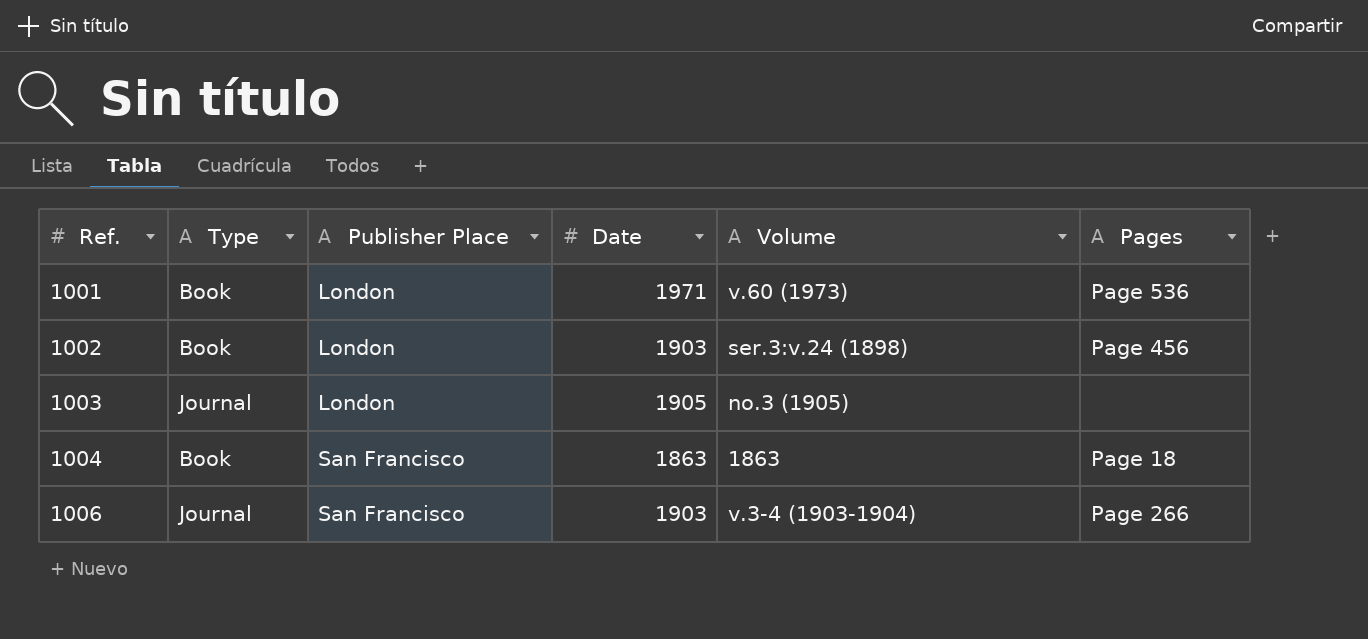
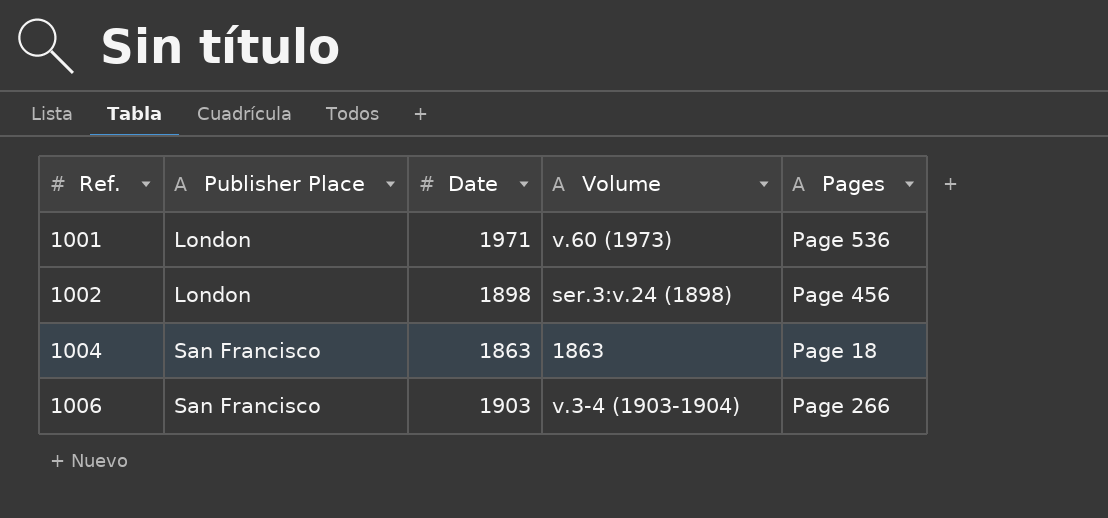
column Type | position: 2 -> none
row 1003: Journal | London | 1905 | no.3 (1905) | none -> none
1002 | Date: 1903 -> 1898

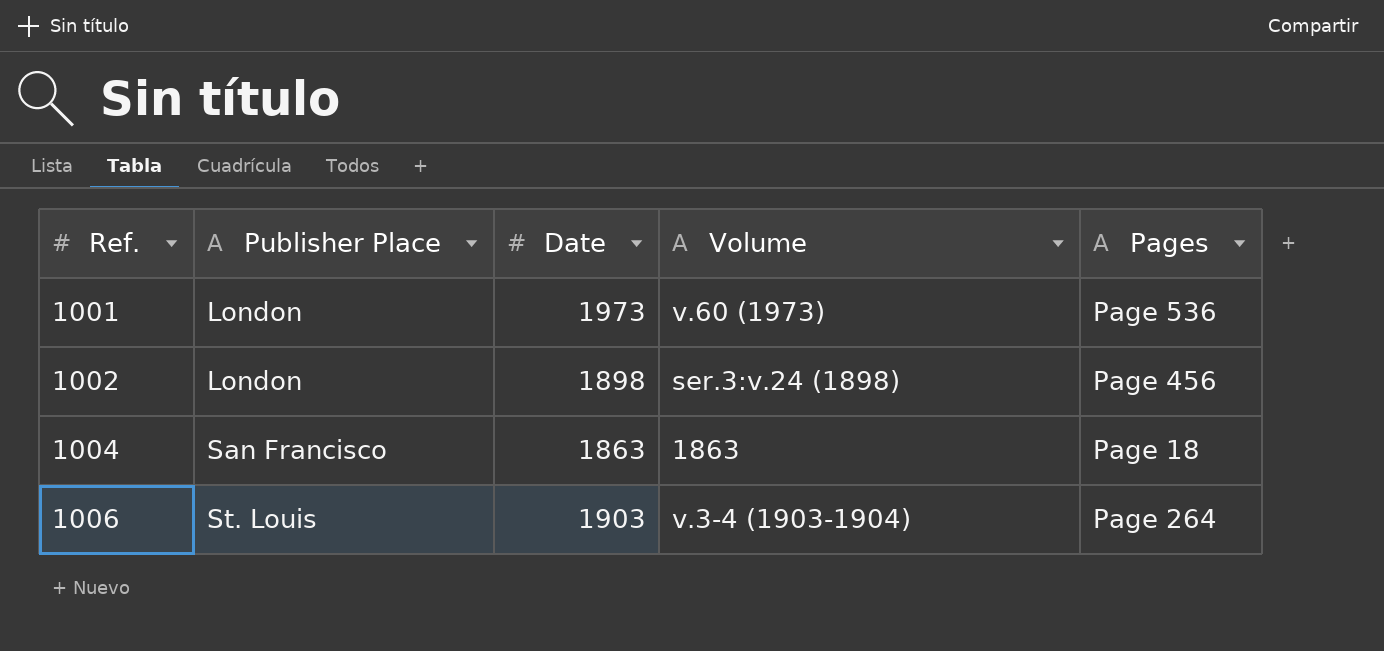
1001 | Date: 1971 -> 1973
1006 | Publisher Place: San Francisco -> St. Louis
1006 | Pages: Page 266 -> Page 264

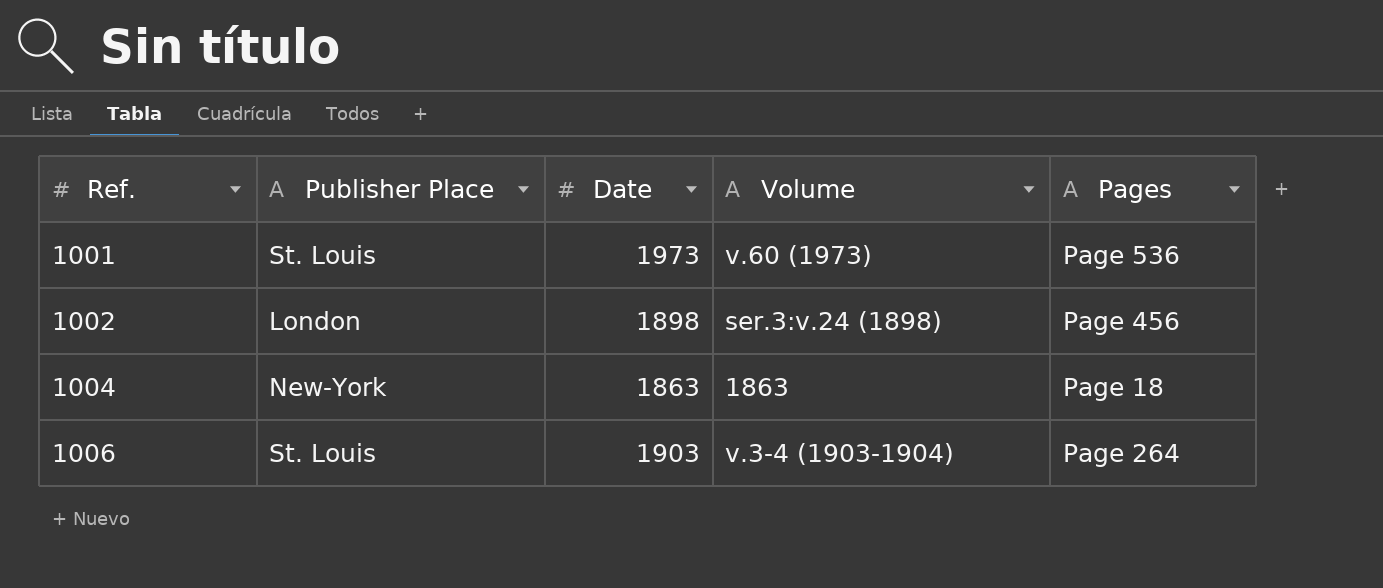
1001 | Publisher Place: London -> St. Louis
1004 | Publisher Place: San Francisco -> New-York

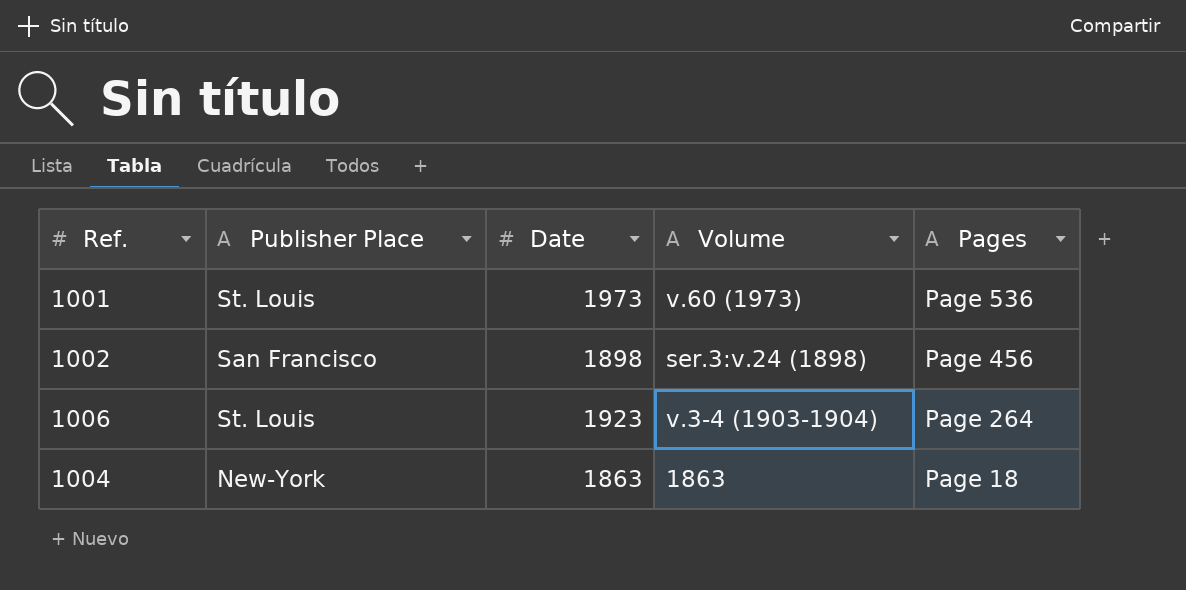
row order: Ref. ascending -> Pages descending
1002 | Publisher Place: London -> San Francisco
1006 | Date: 1903 -> 1923

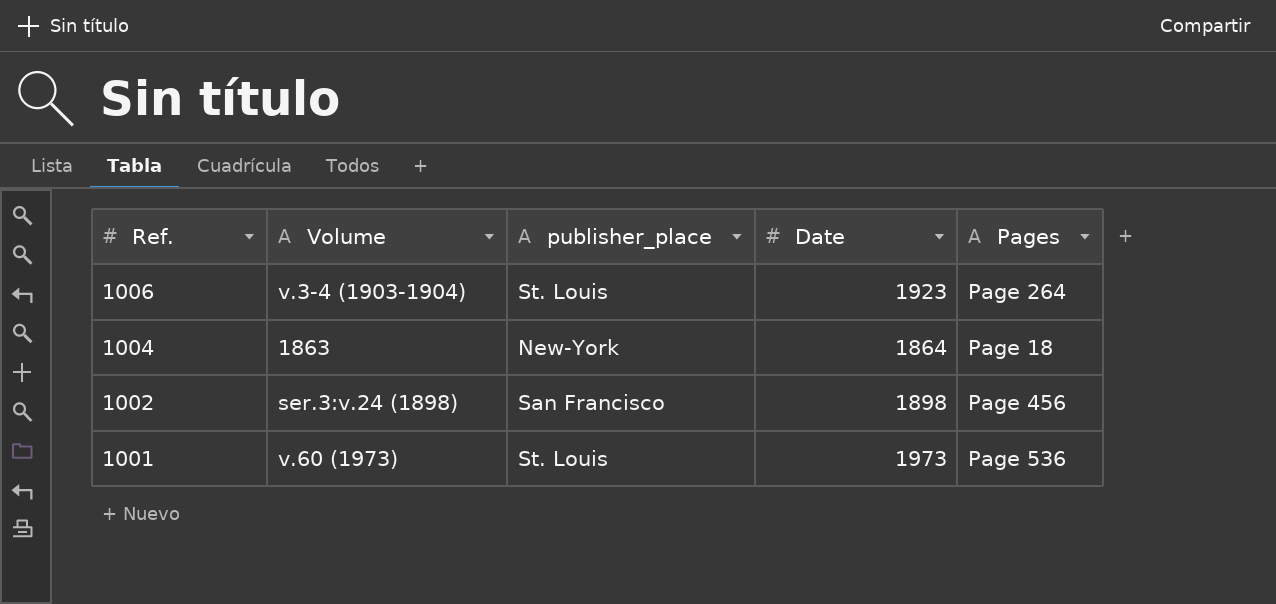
row order: Pages descending -> Ref. descending
column Volume | position: 4 -> 2
column name: Publisher Place -> publisher_place
1004 | Date: 1863 -> 1864

